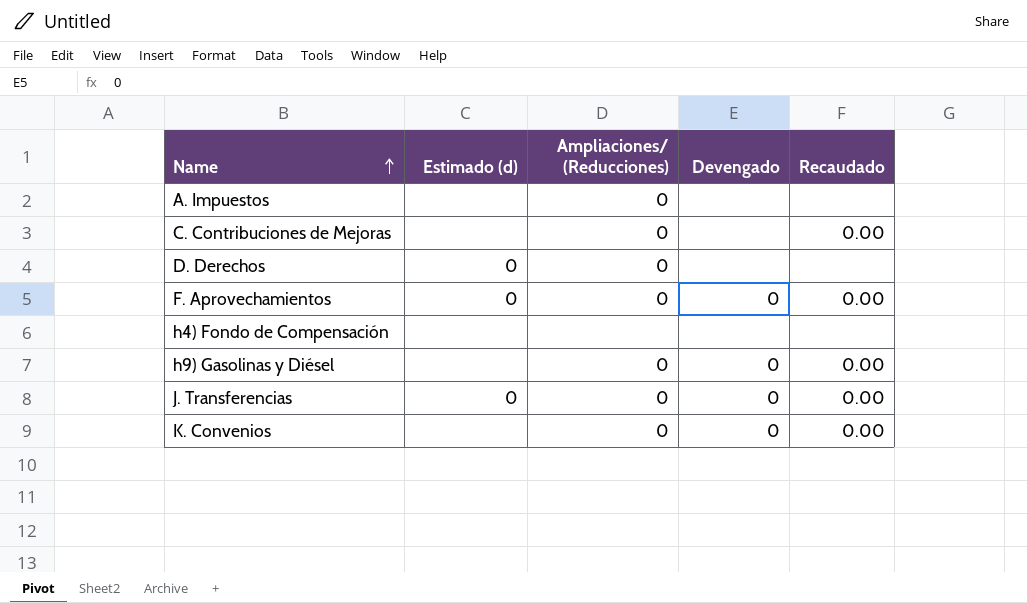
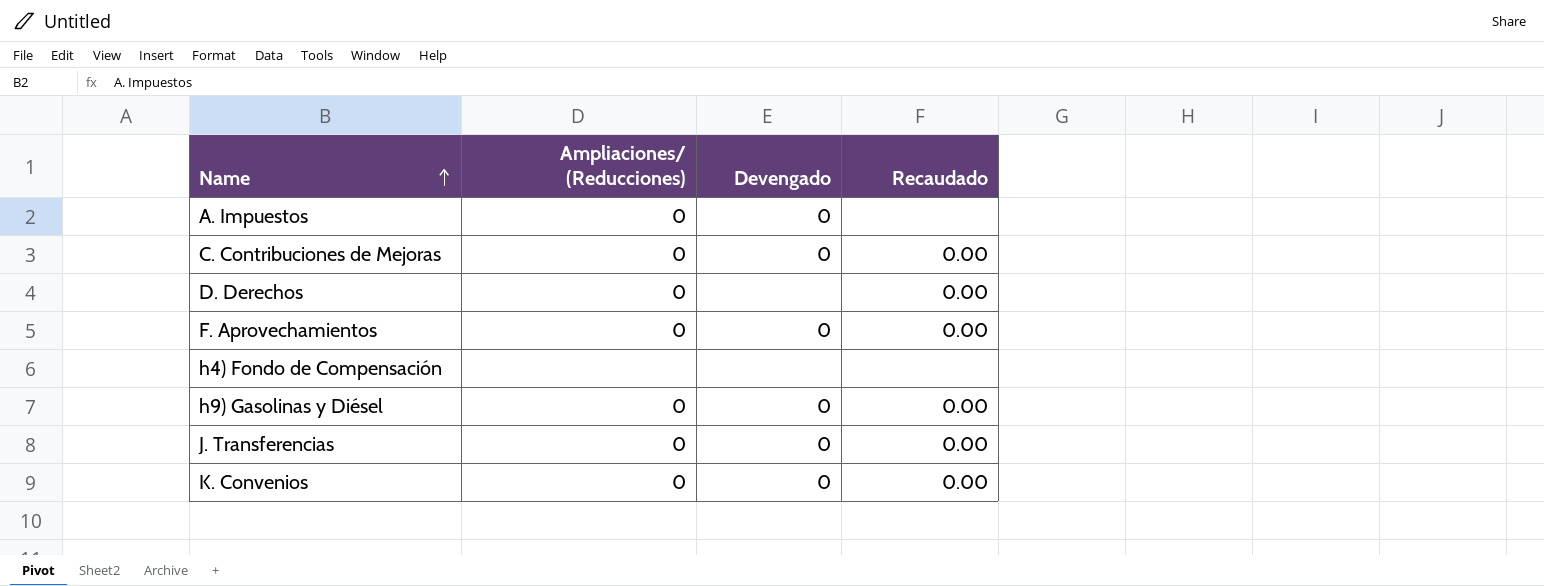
column Estimado (d) | position: 2 -> none
A. Impuestos | Devengado: none -> 0
C. Contribuciones de Mejoras | Devengado: none -> 0
D. Derechos | Recaudado: none -> 0.00

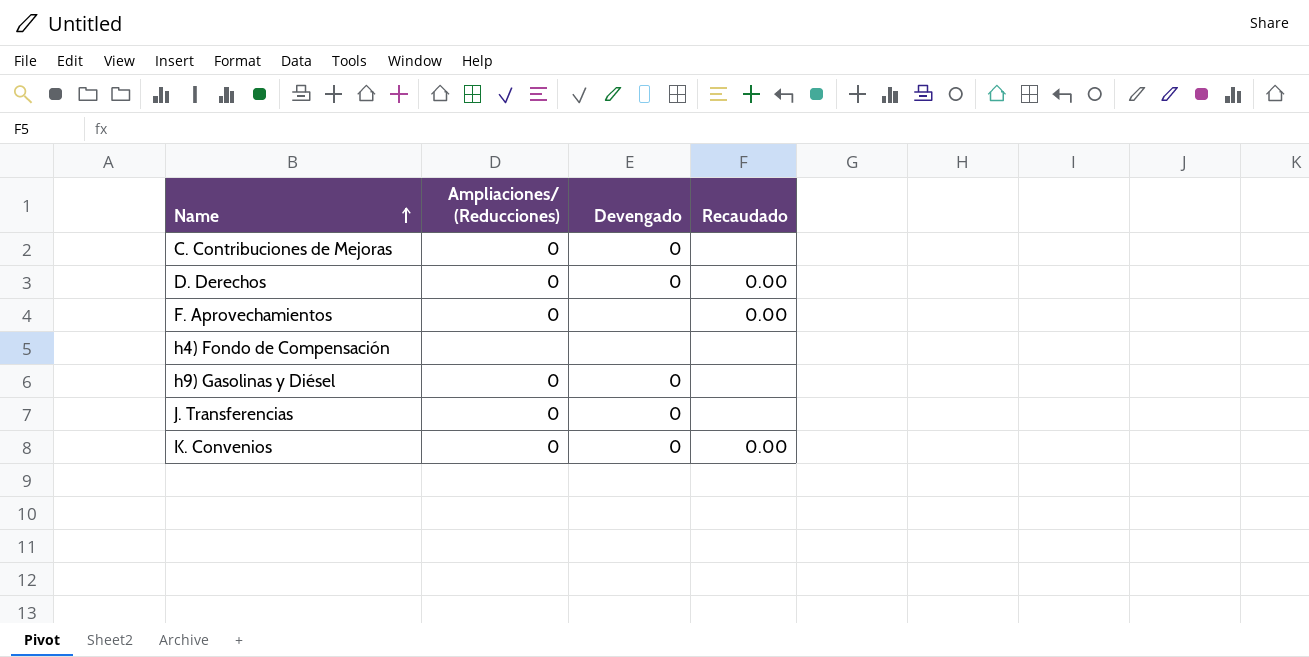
row A. Impuestos: 0 | 0 | none -> none
C. Contribuciones de Mejoras | Recaudado: 0.00 -> none
D. Derechos | Devengado: none -> 0
F. Aprovechamientos | Devengado: 0 -> none
h9) Gasolinas y Diésel | Recaudado: 0.00 -> none
J. Transferencias | Recaudado: 0.00 -> none

